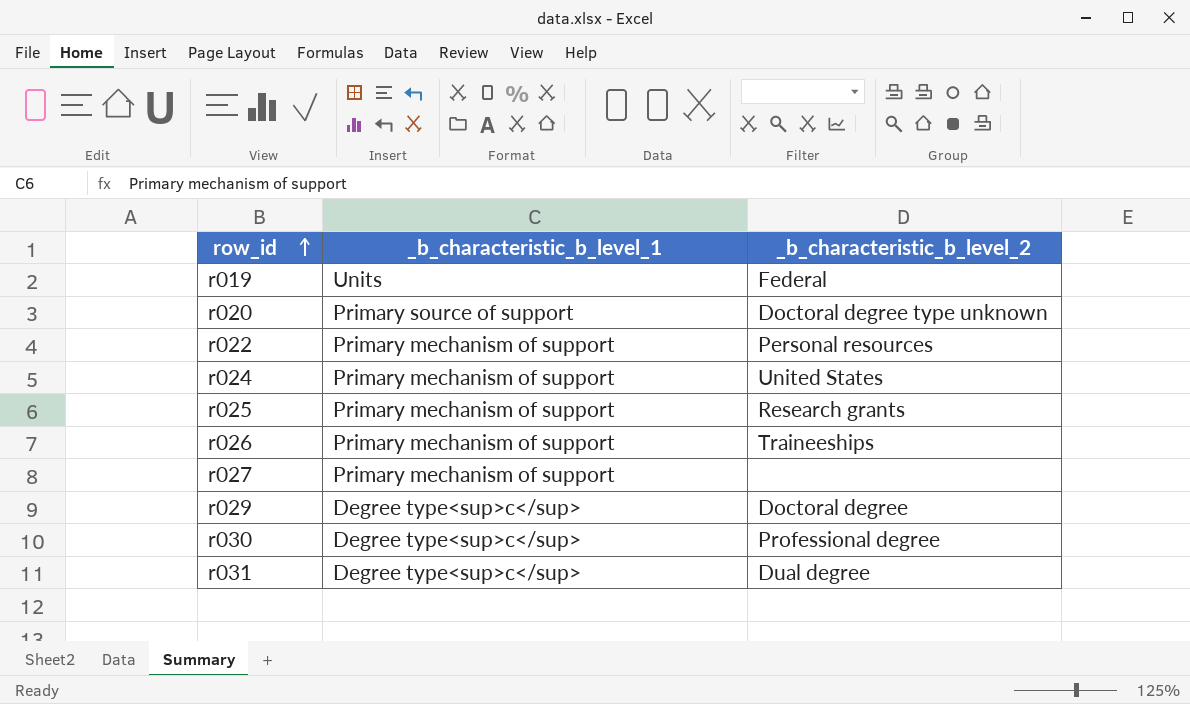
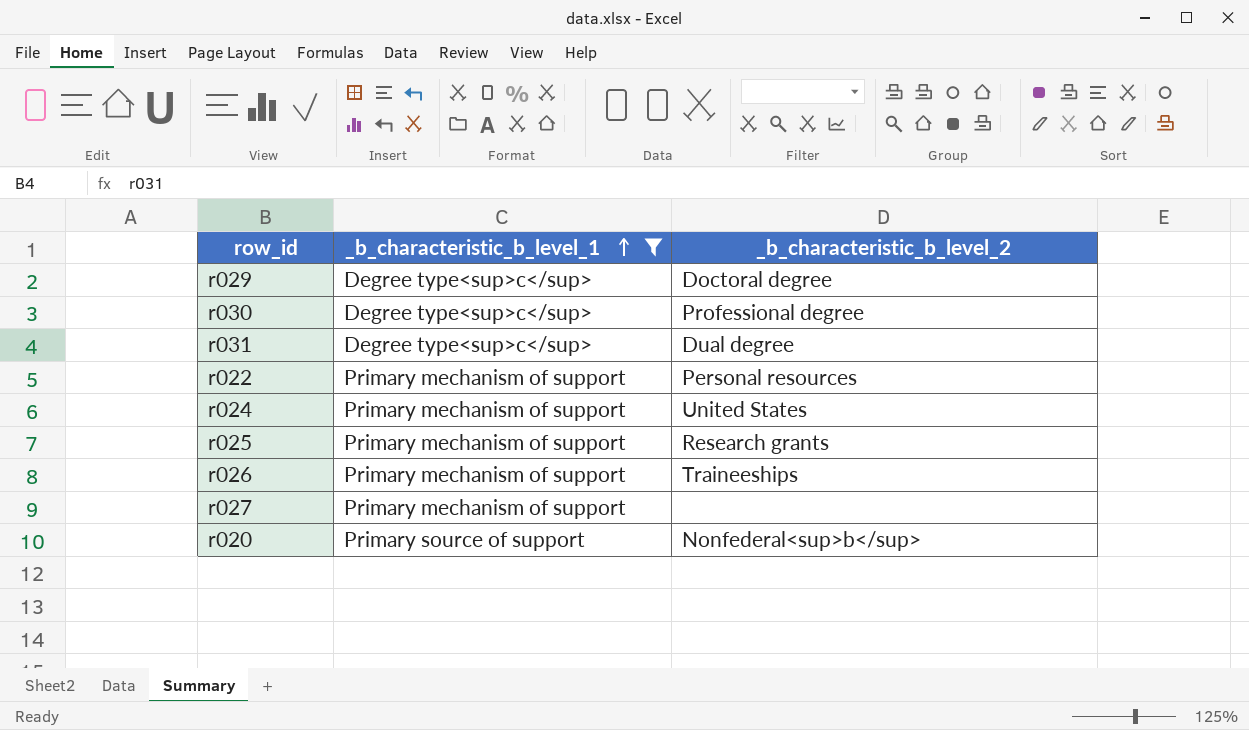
filter: none -> _b_characteristic_b_level_1 != Units
row order: row_id ascending -> _b_characteristic_b_level_1 ascending
r020 | _b_characteristic_b_level_2: Doctoral degree type unknown -> Nonfederal<sup>b</sup>

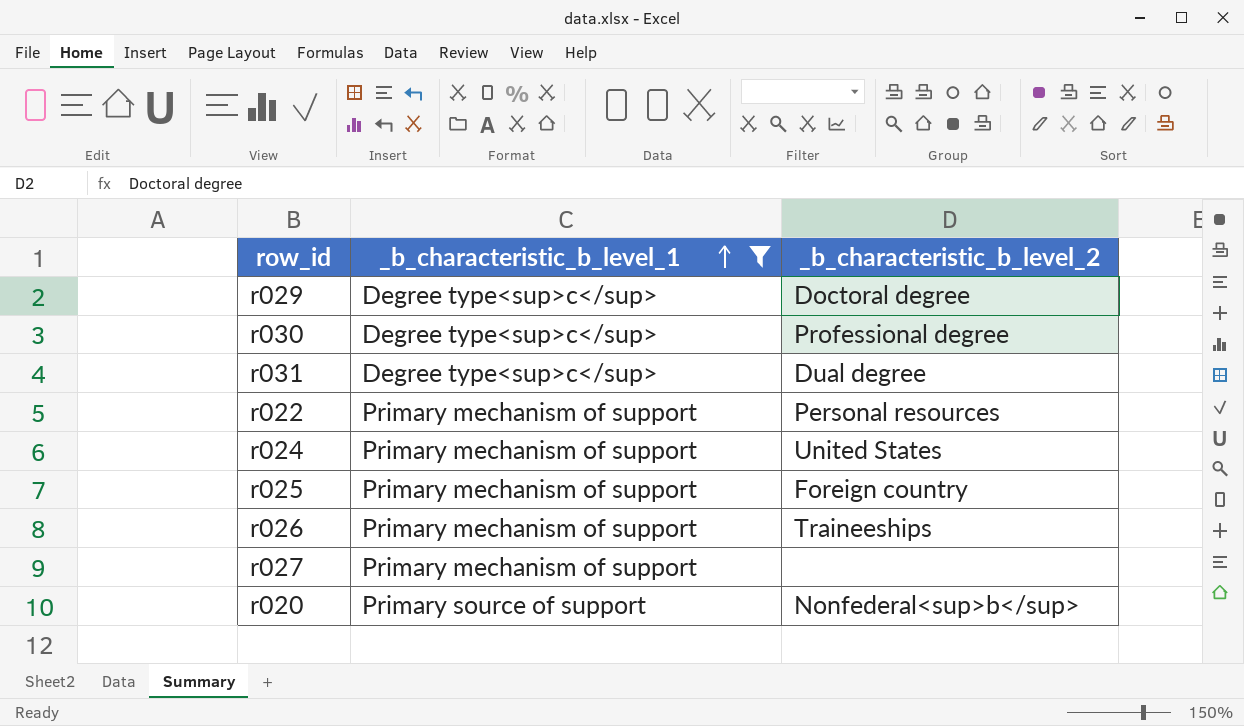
r025 | _b_characteristic_b_level_2: Research grants -> Foreign country

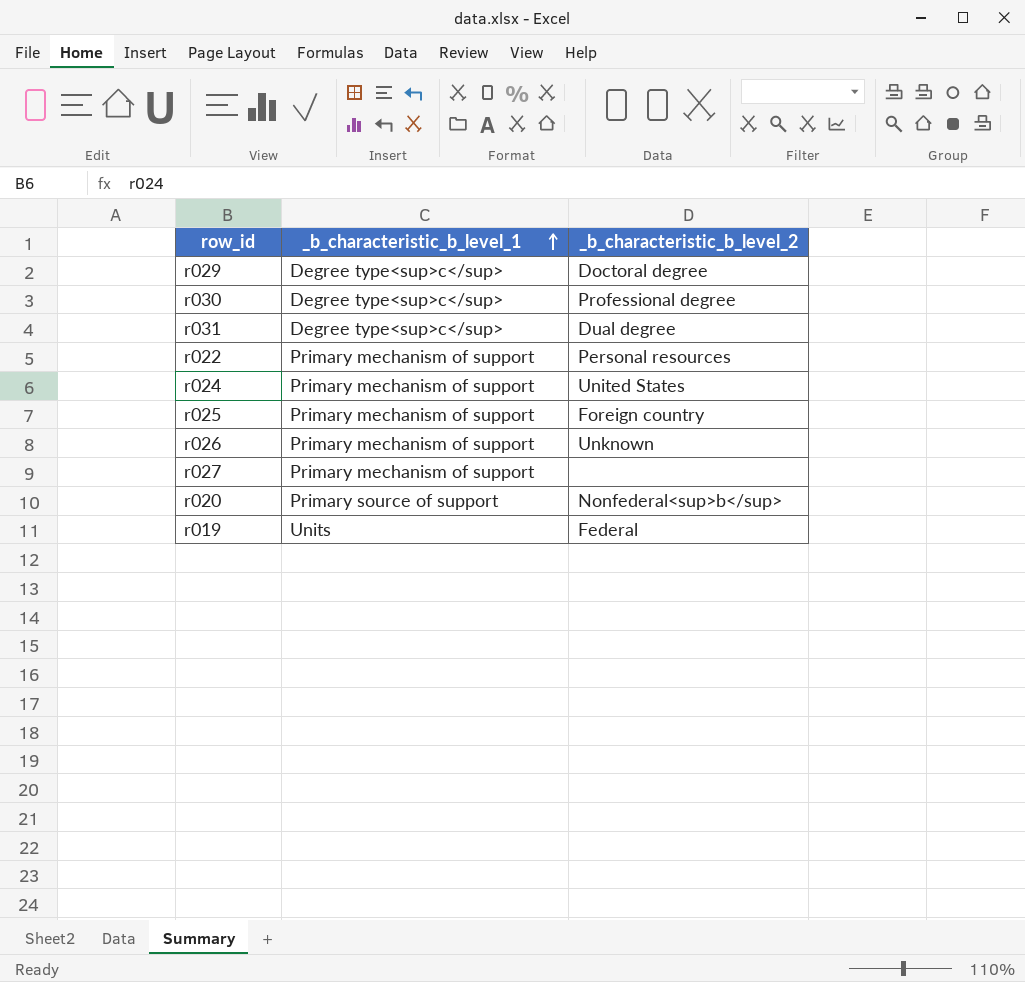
filter: _b_characteristic_b_level_1 != Units -> none
r026 | _b_characteristic_b_level_2: Traineeships -> Unknown

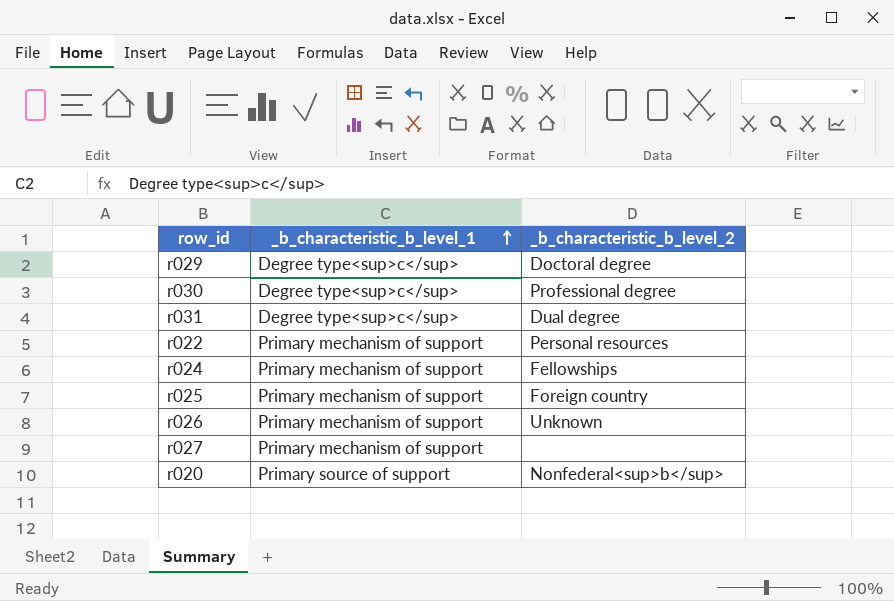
row r019: Units | Federal -> none
r024 | _b_characteristic_b_level_2: United States -> Fellowships

